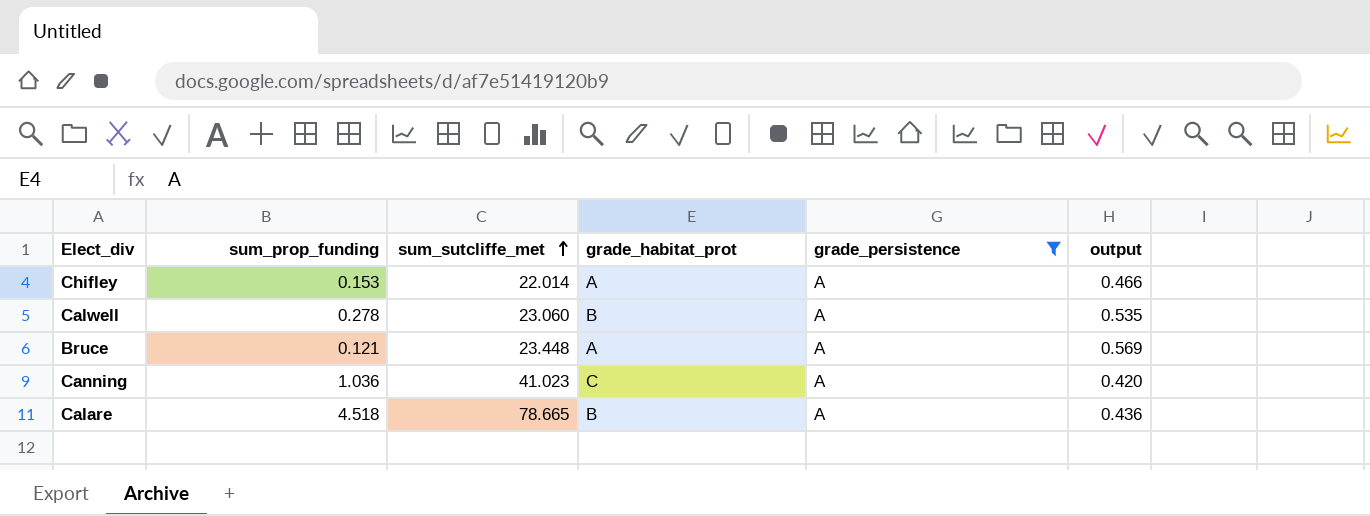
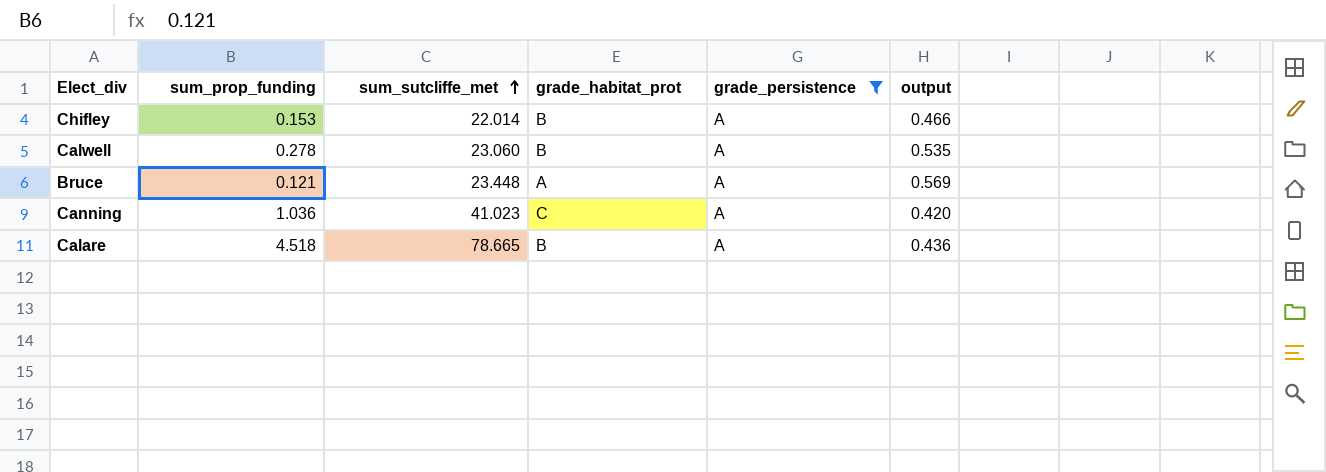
Chifley | grade_habitat_prot: A -> B

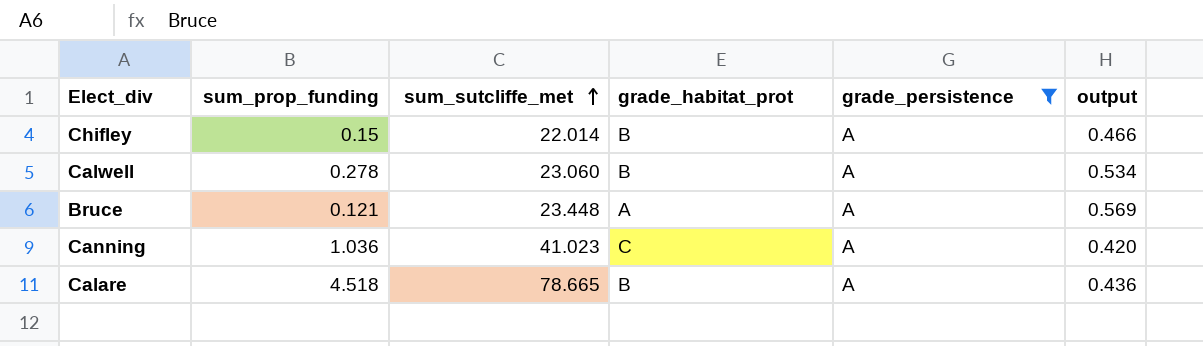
Chifley | sum_prop_funding: 0.153 -> 0.15
Calwell | output: 0.535 -> 0.534

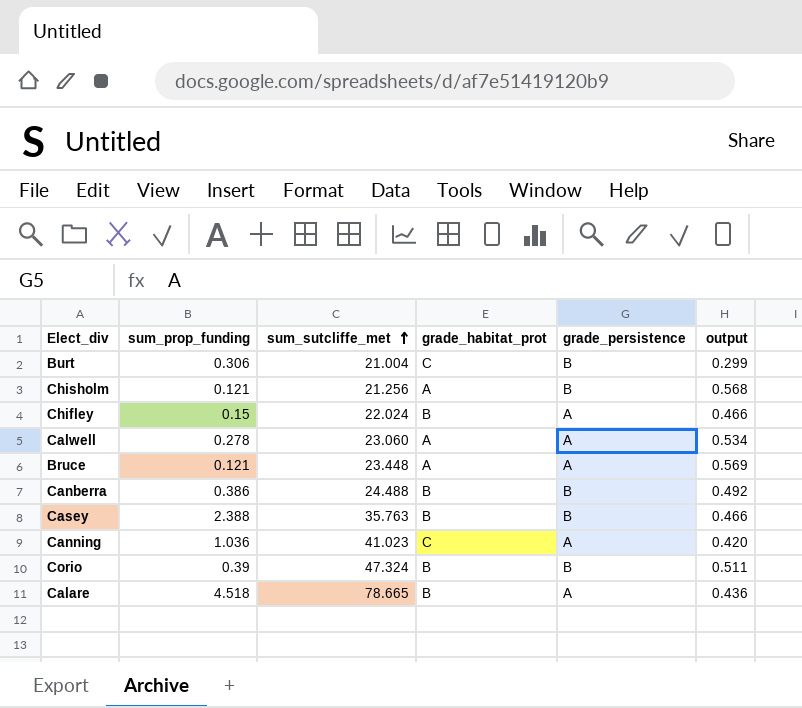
filter: grade_persistence = A -> none
Chifley | sum_sutcliffe_met: 22.014 -> 22.024
Calwell | grade_habitat_prot: B -> A

